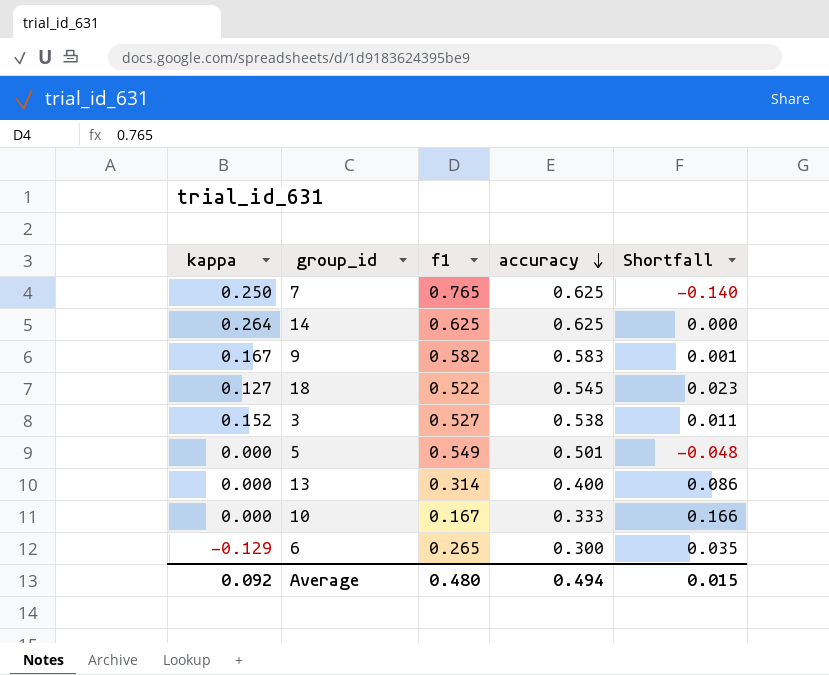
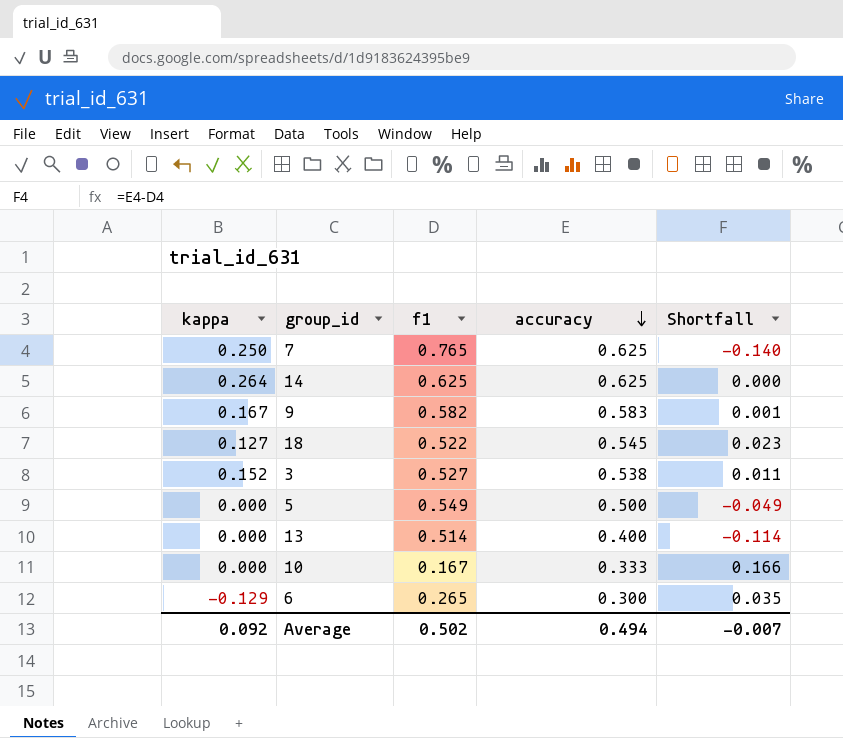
5 | accuracy: 0.501 -> 0.500
5 | Shortfall: -0.048 -> -0.049
13 | f1: 0.314 -> 0.514
13 | Shortfall: 0.086 -> -0.114
Average | f1: 0.480 -> 0.502
Average | Shortfall: 0.015 -> -0.007

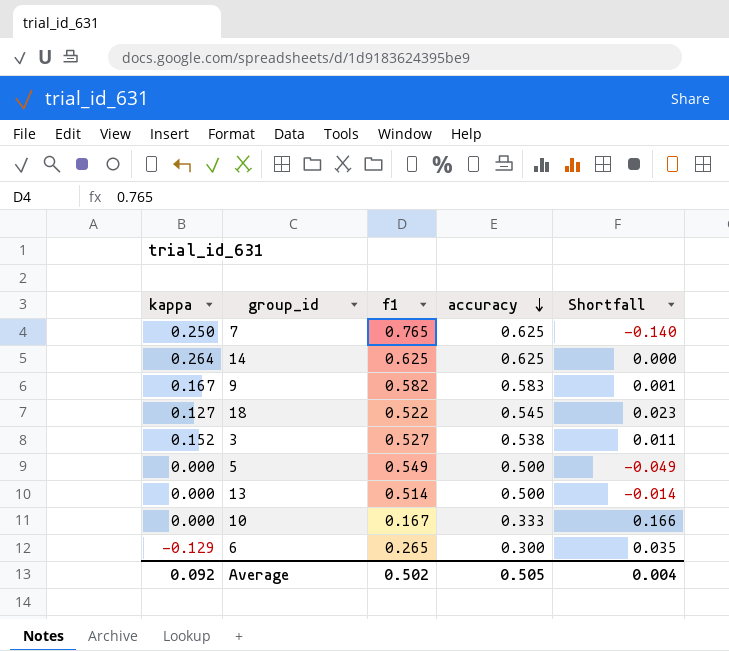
13 | accuracy: 0.400 -> 0.500
13 | Shortfall: -0.114 -> -0.014
Average | accuracy: 0.494 -> 0.505
Average | Shortfall: -0.007 -> 0.004

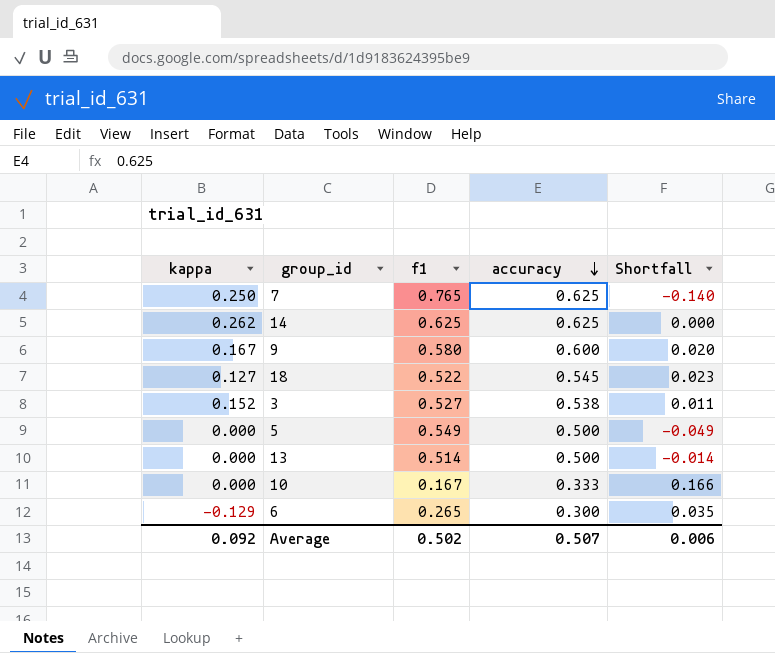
14 | kappa: 0.264 -> 0.262
9 | f1: 0.582 -> 0.580
9 | accuracy: 0.583 -> 0.600
9 | Shortfall: 0.001 -> 0.020
Average | accuracy: 0.505 -> 0.507
Average | Shortfall: 0.004 -> 0.006

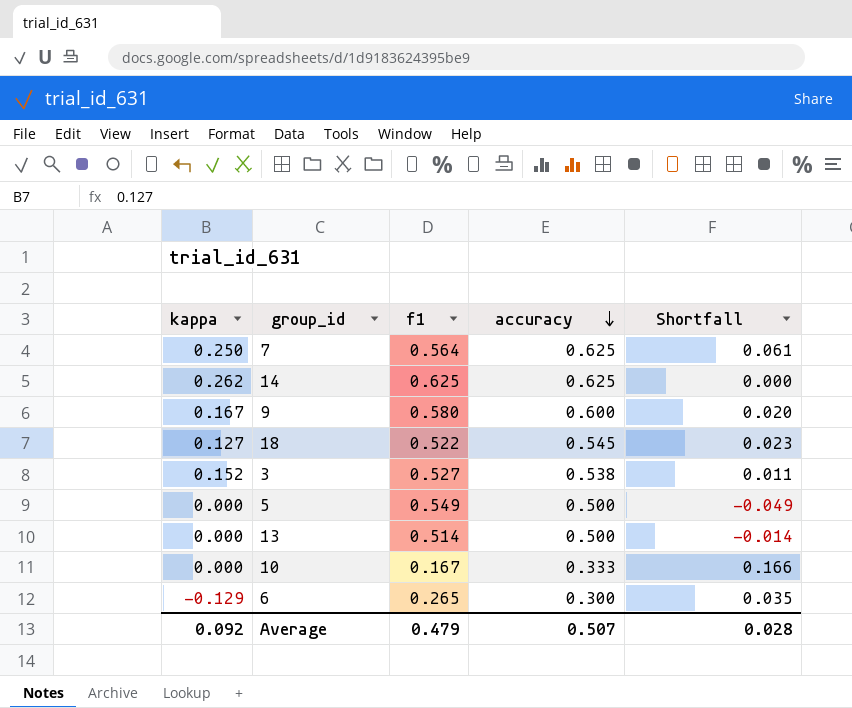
7 | f1: 0.765 -> 0.564
7 | Shortfall: -0.140 -> 0.061
Average | f1: 0.502 -> 0.479
Average | Shortfall: 0.006 -> 0.028

